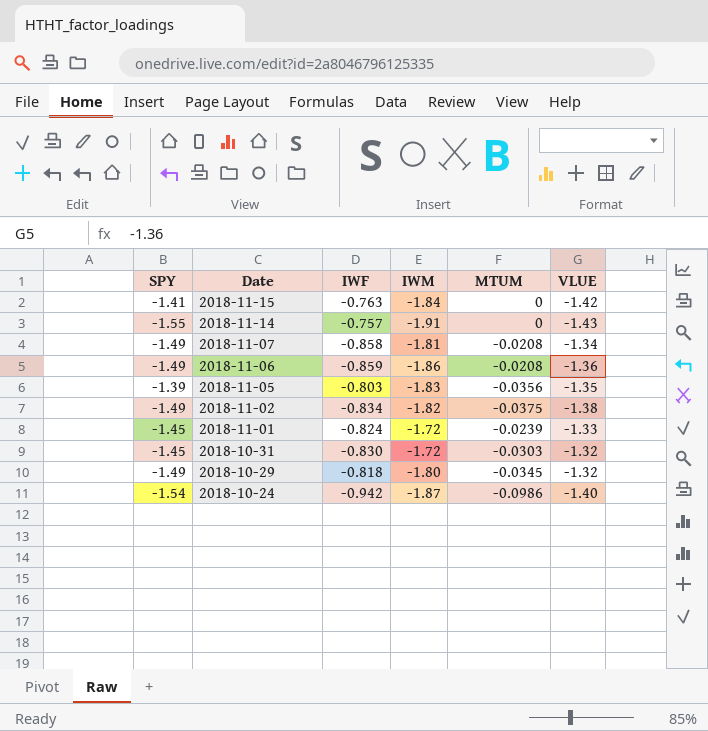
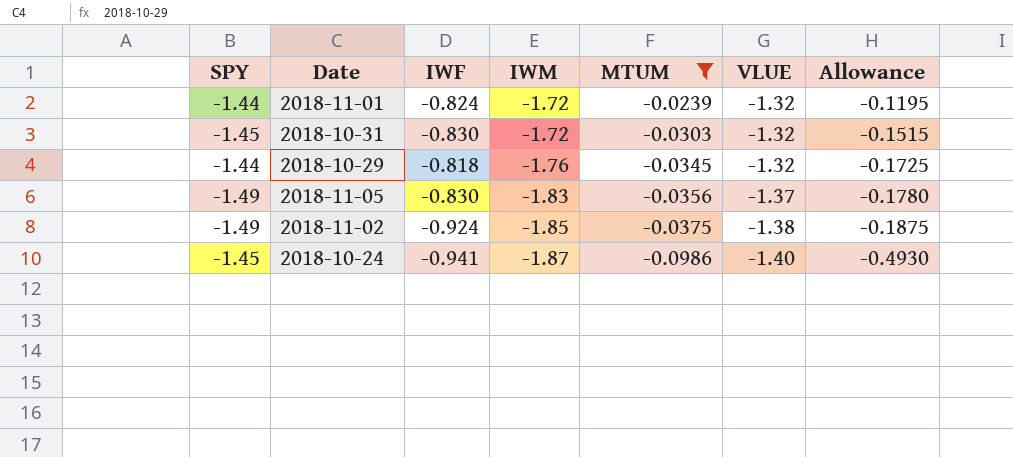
filter: none -> MTUM <= -0.0239
row order: Date descending -> IWM descending
column Allowance | formula: none -> [MTUM] * 5
2018-11-01 | SPY: -1.45 -> -1.44
2018-11-01 | VLUE: -1.33 -> -1.32
2018-10-29 | SPY: -1.49 -> -1.44
2018-10-29 | IWM: -1.80 -> -1.76
2018-11-05 | SPY: -1.39 -> -1.49
2018-11-05 | IWF: -0.803 -> -0.830
2018-11-05 | VLUE: -1.35 -> -1.37
2018-11-02 | IWF: -0.834 -> -0.924
2018-11-02 | IWM: -1.82 -> -1.85
2018-10-24 | SPY: -1.54 -> -1.45
2018-10-24 | IWF: -0.942 -> -0.941

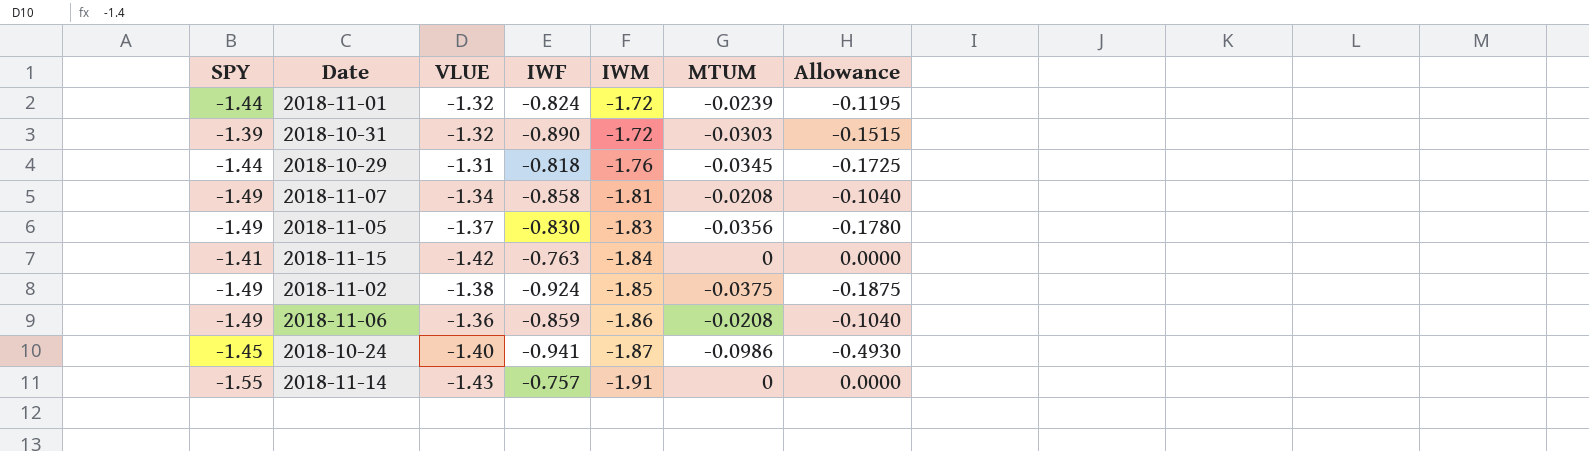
filter: MTUM <= -0.0239 -> none
column VLUE | position: 6 -> 3
2018-10-31 | SPY: -1.45 -> -1.39
2018-10-31 | IWF: -0.830 -> -0.890
2018-10-29 | VLUE: -1.32 -> -1.31

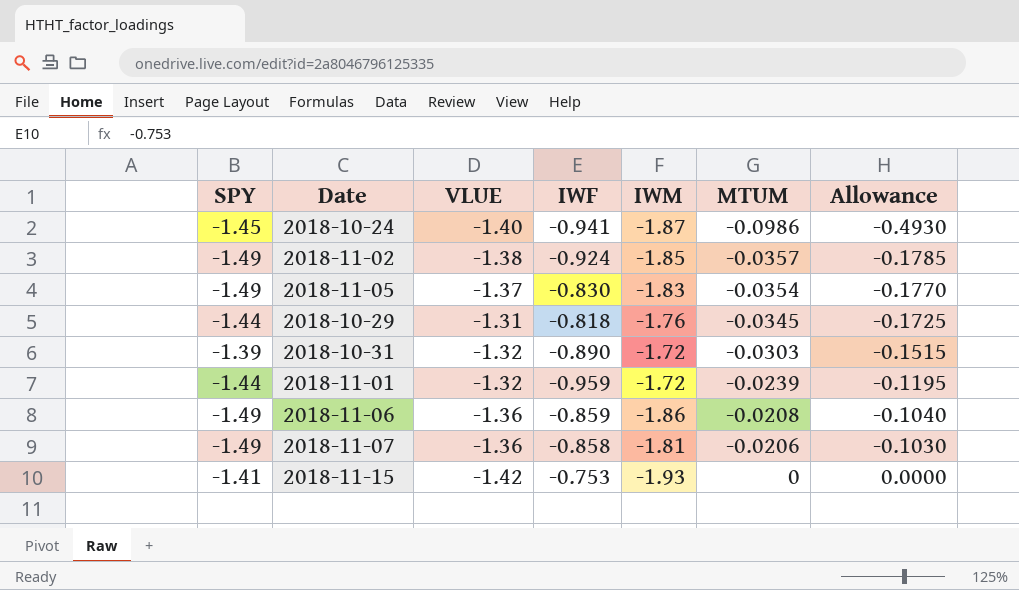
row order: IWM descending -> MTUM ascending
row 2018-11-14: -1.55 | -1.43 | -0.757 | -1.91 | 0 | 0.0000 -> none
2018-11-02 | MTUM: -0.0375 -> -0.0357
2018-11-02 | Allowance: -0.1875 -> -0.1785
2018-11-05 | MTUM: -0.0356 -> -0.0354
2018-11-05 | Allowance: -0.1780 -> -0.1770
2018-11-01 | IWF: -0.824 -> -0.959
2018-11-07 | VLUE: -1.34 -> -1.36
2018-11-07 | MTUM: -0.0208 -> -0.0206
2018-11-07 | Allowance: -0.1040 -> -0.1030
2018-11-15 | IWF: -0.763 -> -0.753
2018-11-15 | IWM: -1.84 -> -1.93

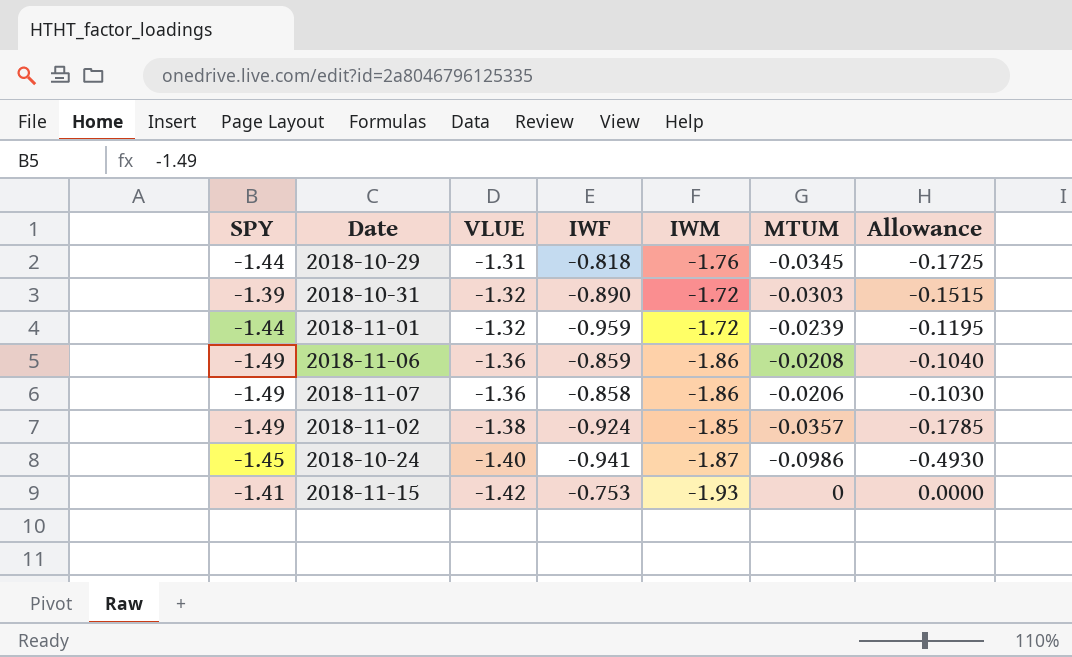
row order: MTUM ascending -> VLUE descending
row 2018-11-05: -1.49 | -1.37 | -0.830 | -1.83 | -0.0354 | -0.1770 -> none
2018-11-07 | IWM: -1.81 -> -1.86

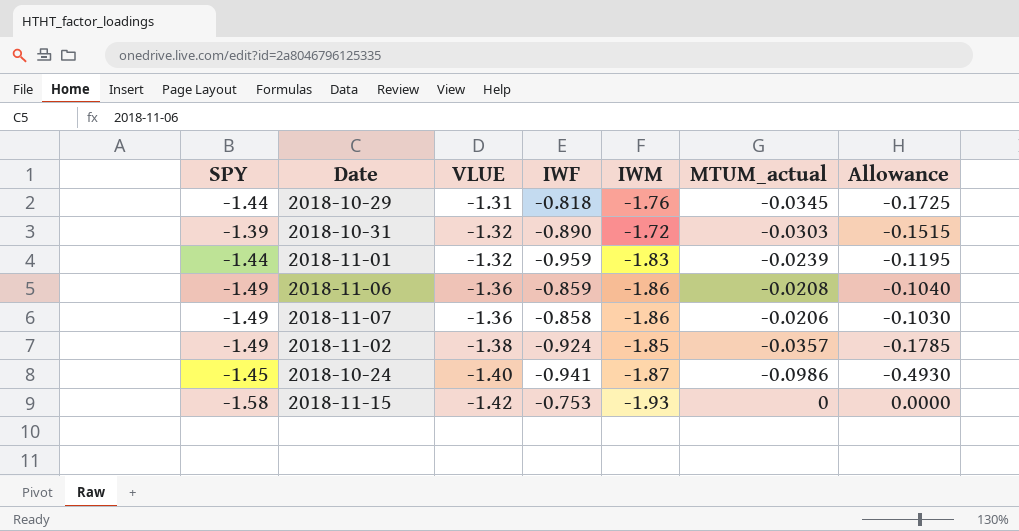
column name: MTUM -> MTUM_actual
2018-11-01 | IWM: -1.72 -> -1.83
2018-11-15 | SPY: -1.41 -> -1.58

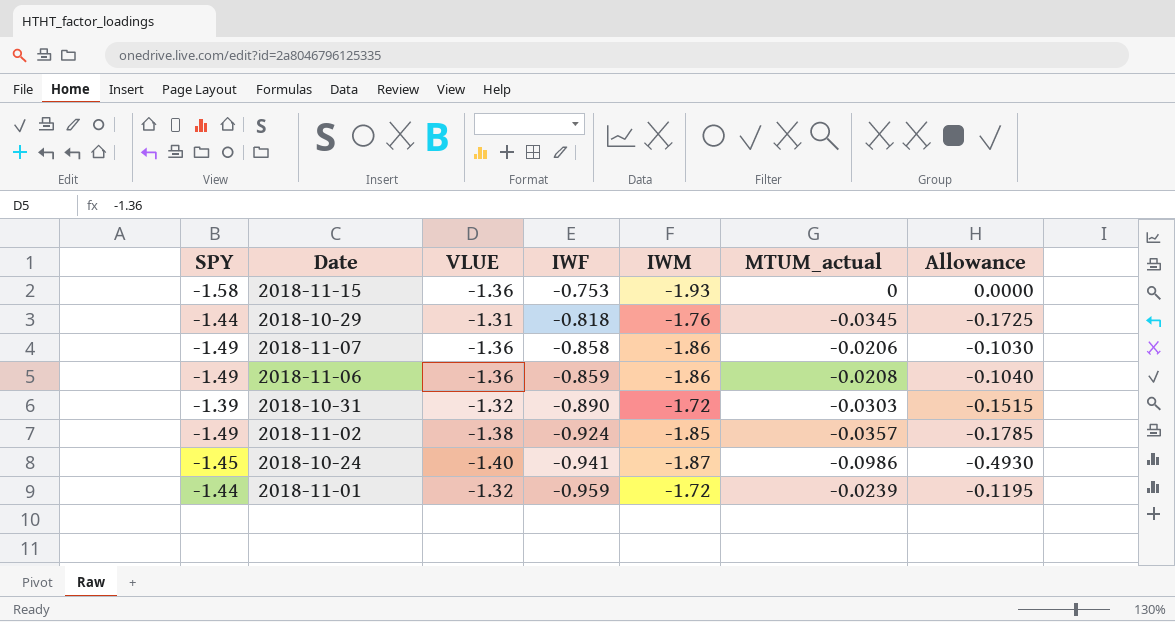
row order: VLUE descending -> IWF descending
2018-11-15 | VLUE: -1.42 -> -1.36
2018-11-01 | IWM: -1.83 -> -1.72

